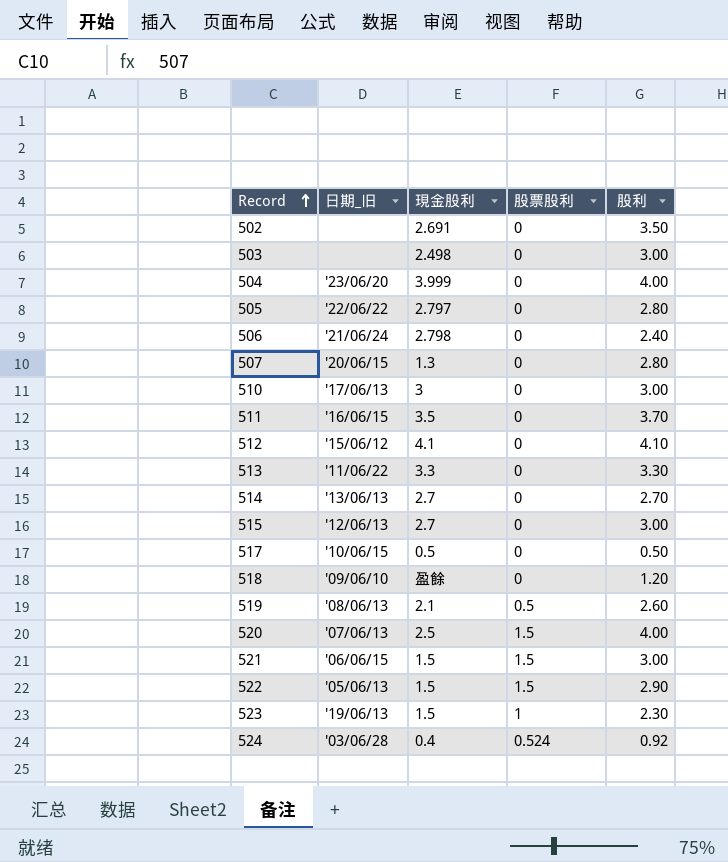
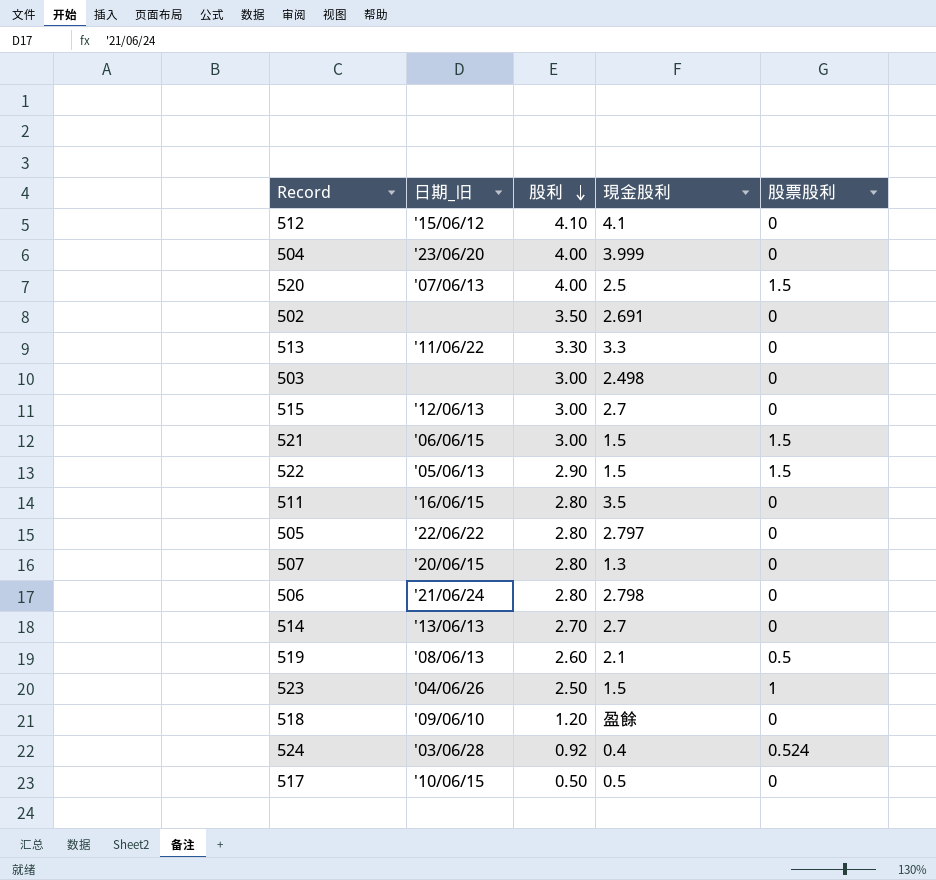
row order: Record ascending -> 股利 descending
column 股利 | position: 5 -> 3
row 510: '17/06/13 | 3 | 0 | 3.00 -> none
511 | 股利: 3.70 -> 2.80
506 | 股利: 2.40 -> 2.80
523 | 日期_旧: '19/06/13 -> '04/06/26
523 | 股利: 2.30 -> 2.50

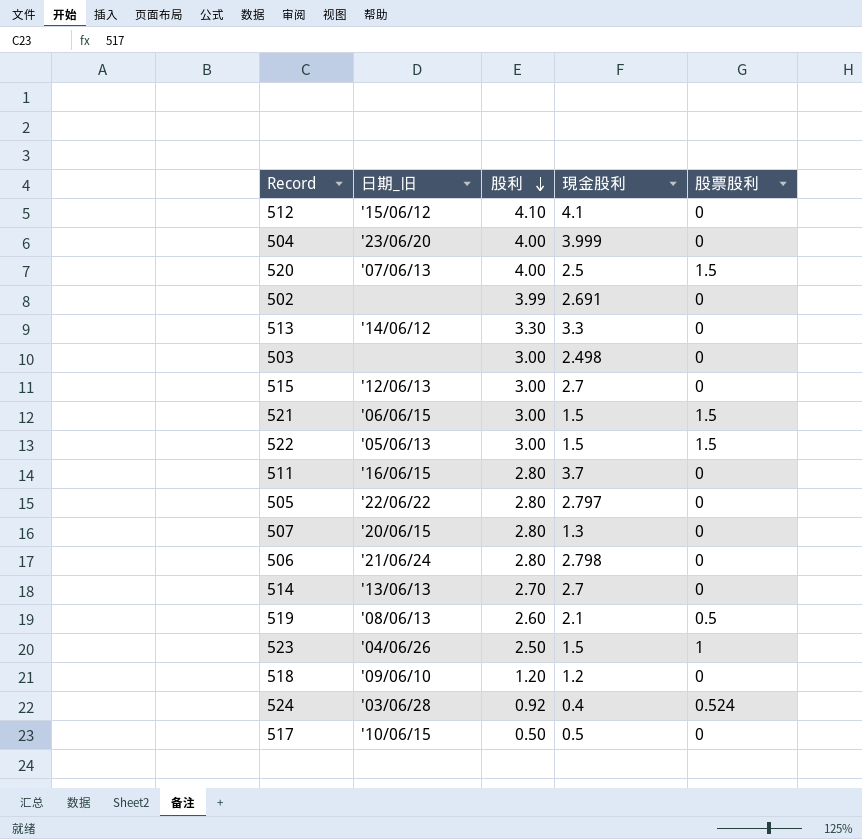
502 | 股利: 3.50 -> 3.99
513 | 日期_旧: '11/06/22 -> '14/06/12
522 | 股利: 2.90 -> 3.00
511 | 現金股利: 3.5 -> 3.7
518 | 現金股利: 盈餘 -> 1.2

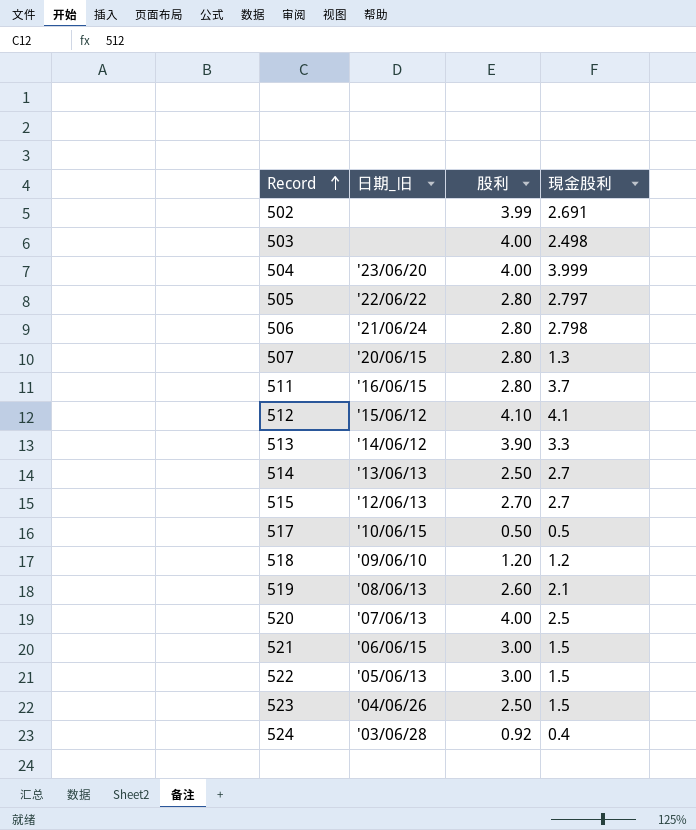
row order: 股利 descending -> Record ascending
column 股票股利 | position: 5 -> none
503 | 股利: 3.00 -> 4.00
513 | 股利: 3.30 -> 3.90
514 | 股利: 2.70 -> 2.50
515 | 股利: 3.00 -> 2.70

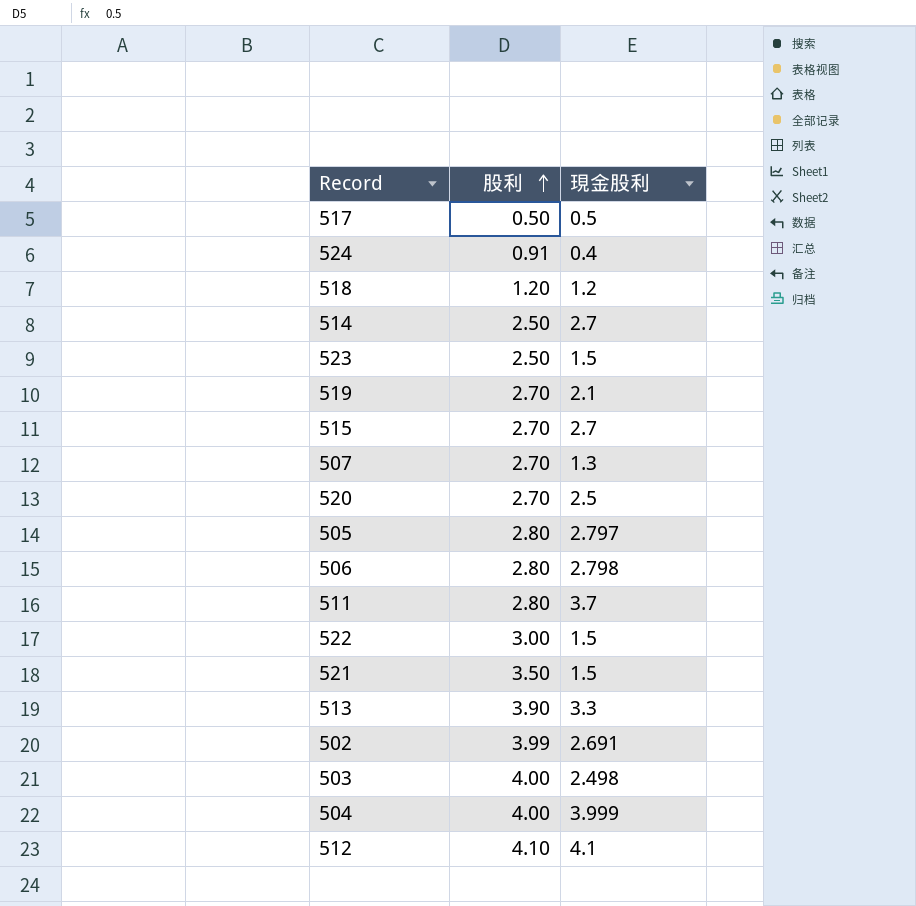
row order: Record ascending -> 股利 ascending
column 日期_旧 | position: 2 -> none
524 | 股利: 0.92 -> 0.91
519 | 股利: 2.60 -> 2.70
507 | 股利: 2.80 -> 2.70
520 | 股利: 4.00 -> 2.70
521 | 股利: 3.00 -> 3.50

